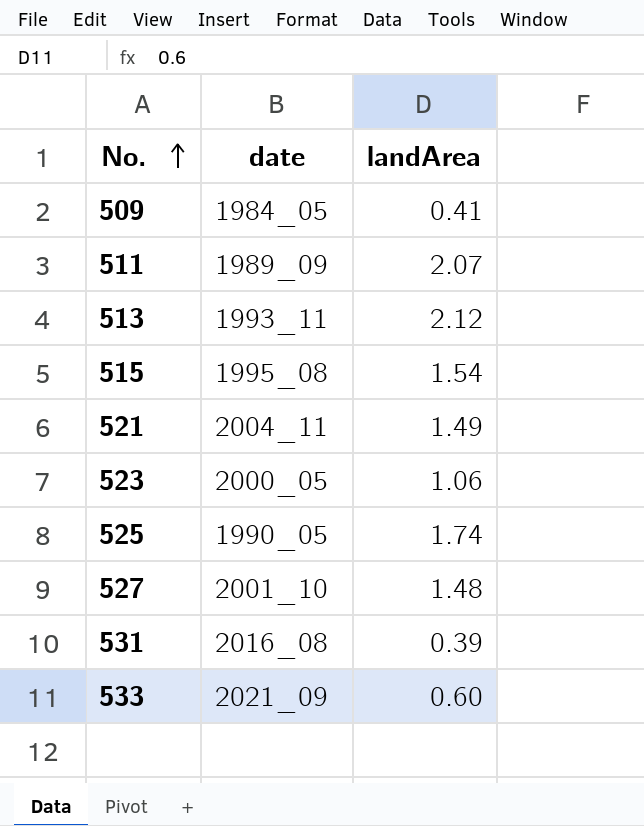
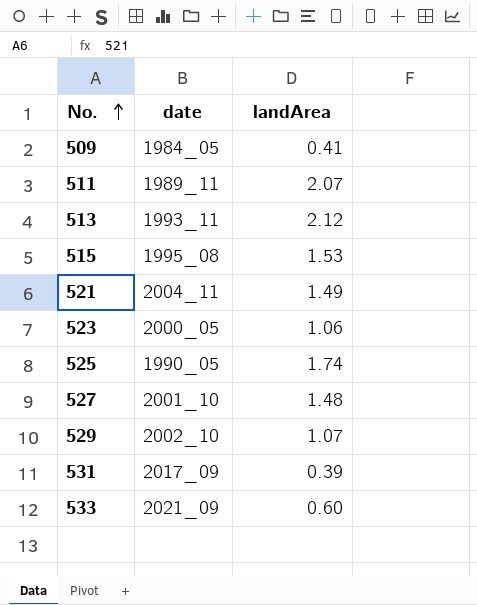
511 | date: 1989_09 -> 1989_11
515 | landArea: 1.54 -> 1.53
row 529: none -> 2002_10 | 1.07
531 | date: 2016_08 -> 2017_09

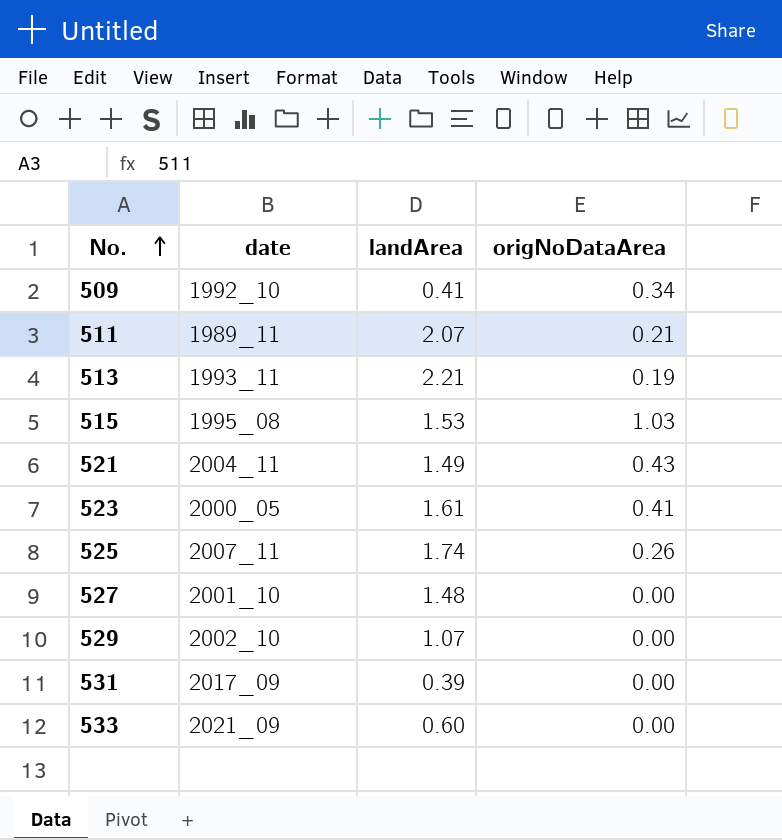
column origNoDataArea | position: none -> 4
509 | date: 1984_05 -> 1992_10
513 | landArea: 2.12 -> 2.21
523 | landArea: 1.06 -> 1.61
525 | date: 1990_05 -> 2007_11

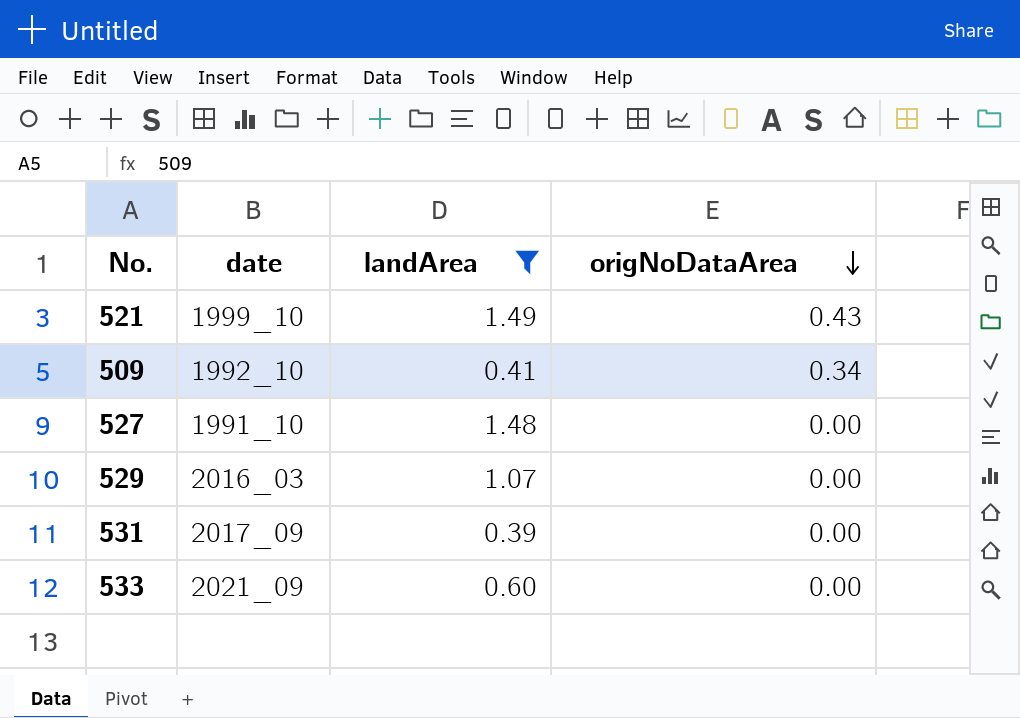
filter: none -> landArea <= 1.49
row order: No. ascending -> origNoDataArea descending
521 | date: 2004_11 -> 1999_10
527 | date: 2001_10 -> 1991_10
529 | date: 2002_10 -> 2016_03

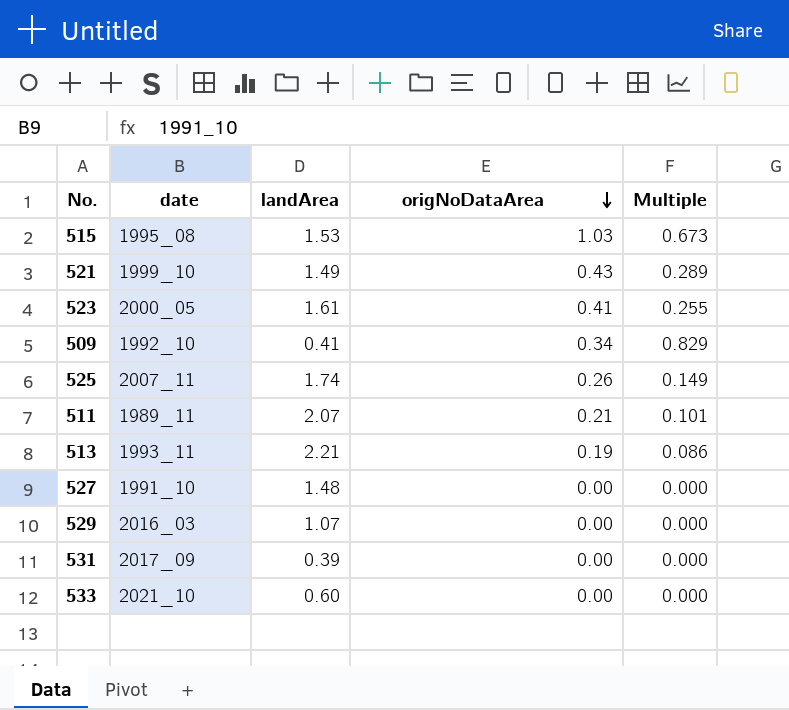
filter: landArea <= 1.49 -> none
column Multiple | formula: none -> [origNoDataArea] / [landArea]
533 | date: 2021_09 -> 2021_10

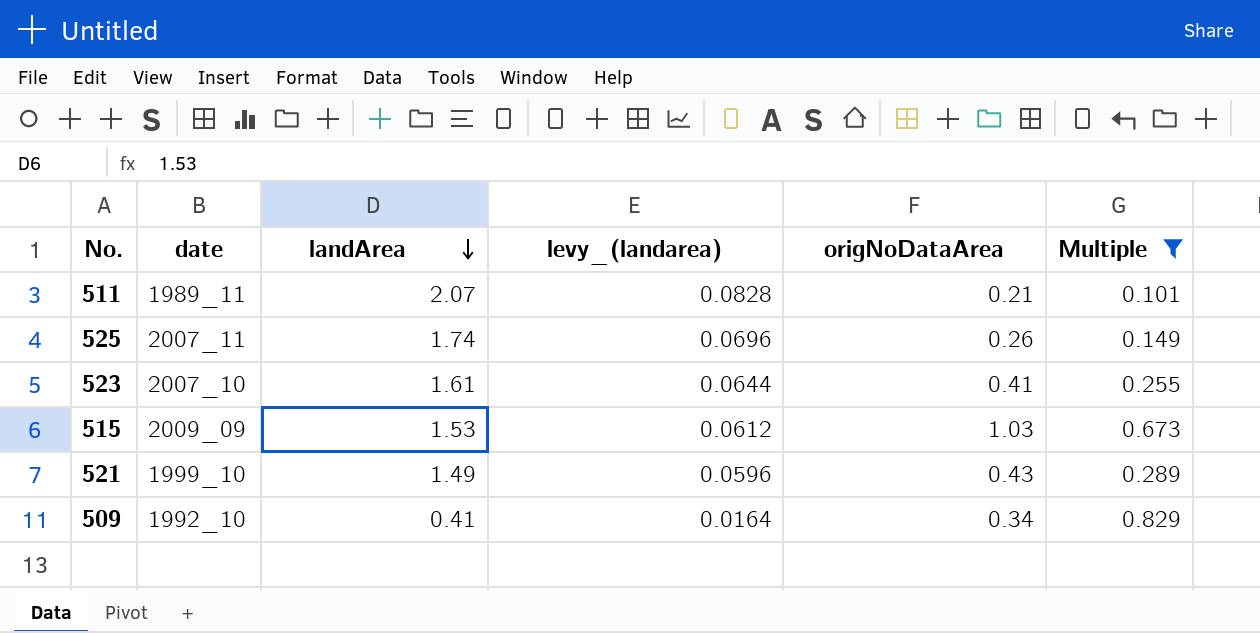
filter: none -> Multiple >= 0.101
row order: origNoDataArea descending -> landArea descending
column levy_(landarea) | formula: none -> [landArea] * 0.04
523 | date: 2000_05 -> 2007_10
515 | date: 1995_08 -> 2009_09

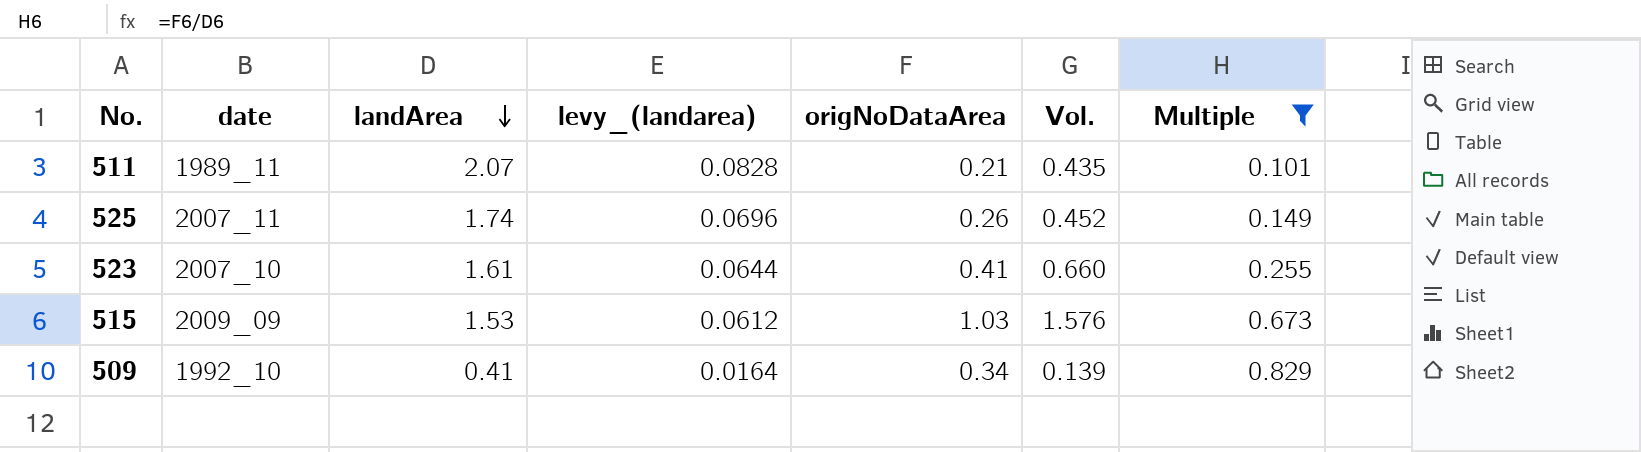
column Vol. | formula: none -> [landArea] * [origNoDataArea]
row 521: 1999_10 | 1.49 | 0.0596 | 0.43 | 0.289 -> none

